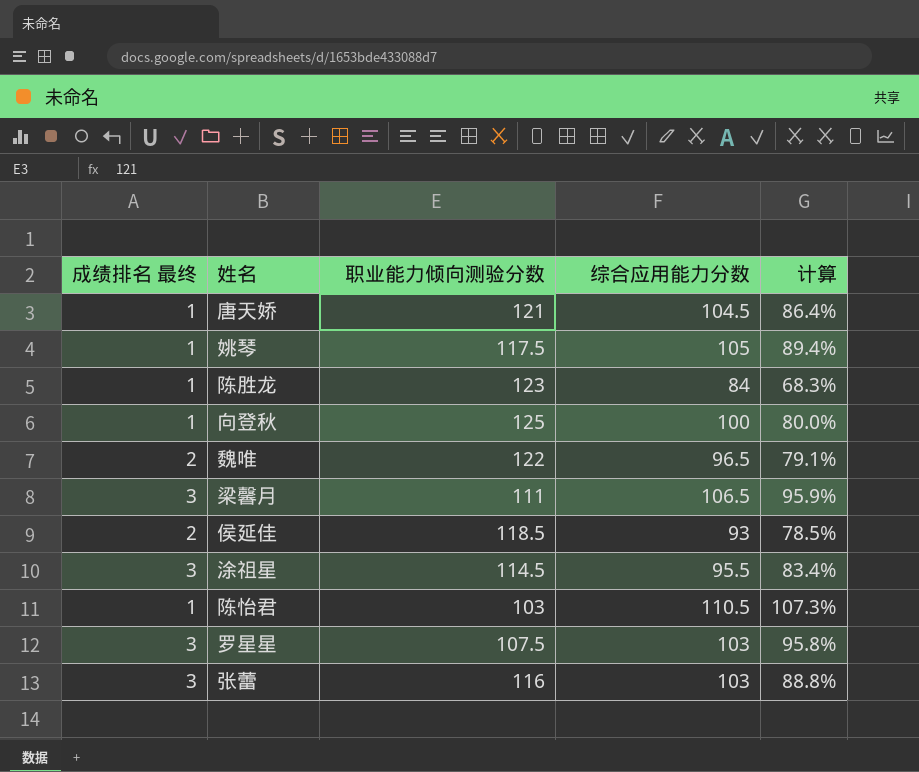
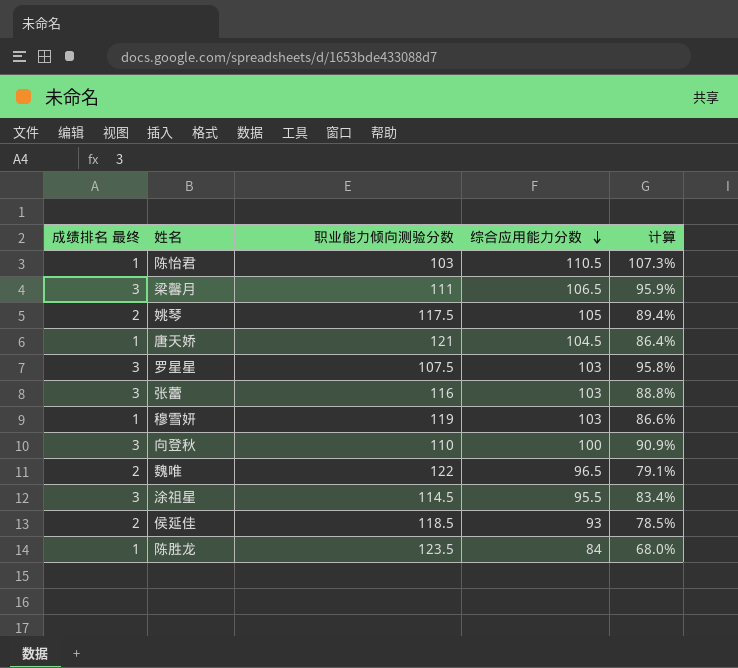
row order: none -> 综合应用能力分数 descending
姚琴 | 成绩排名 最终: 1 -> 2
row 穆雪妍: none -> 1 | 119 | 103 | 86.6%
向登秋 | 成绩排名 最终: 1 -> 3
向登秋 | 职业能力倾向测验分数: 125 -> 110
向登秋 | 计算: 80.0% -> 90.9%
陈胜龙 | 职业能力倾向测验分数: 123 -> 123.5
陈胜龙 | 计算: 68.3% -> 68.0%

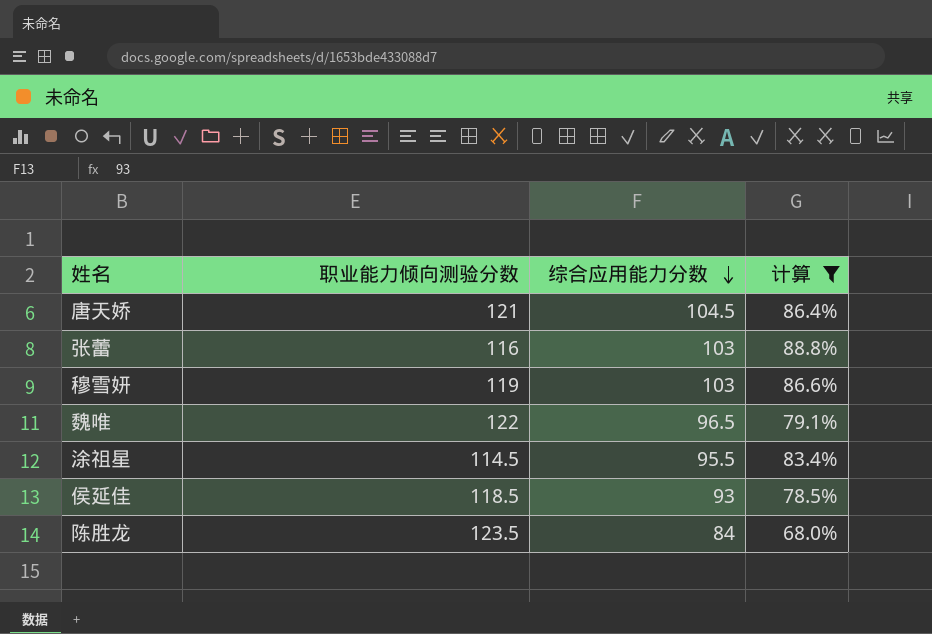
filter: none -> 计算 <= 88.8%
column 成绩排名 最终 | position: 1 -> none

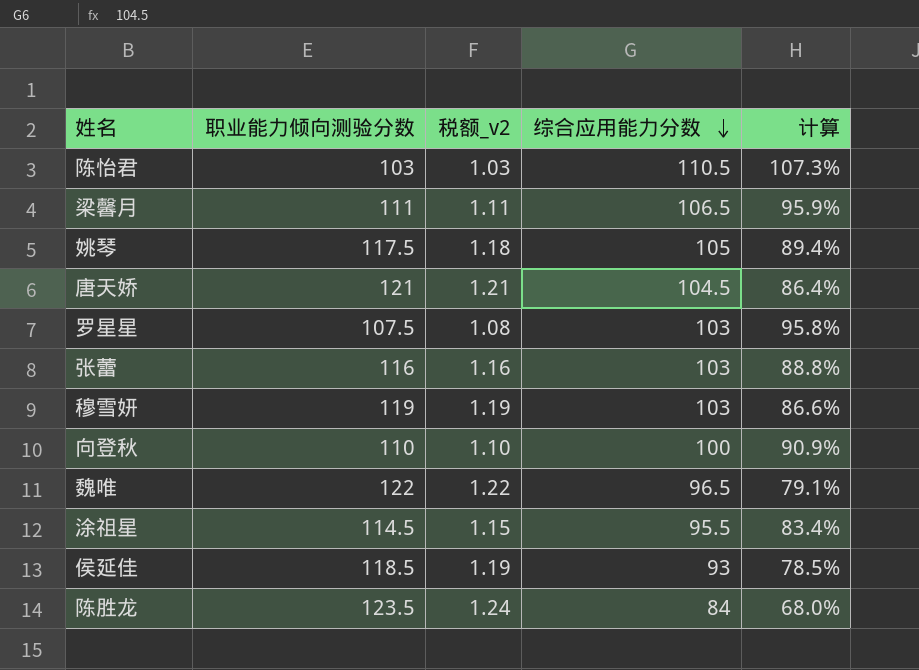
filter: 计算 <= 88.8% -> none
column 税额_v2 | formula: none -> [职业能力倾向测验分数] * 0.01

